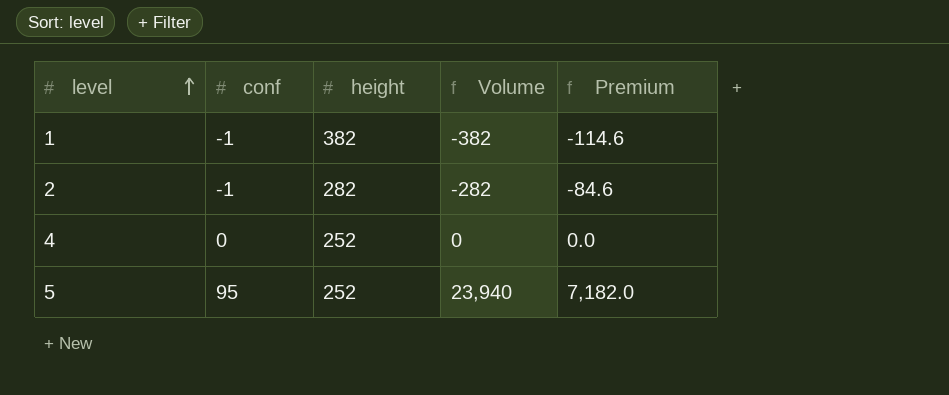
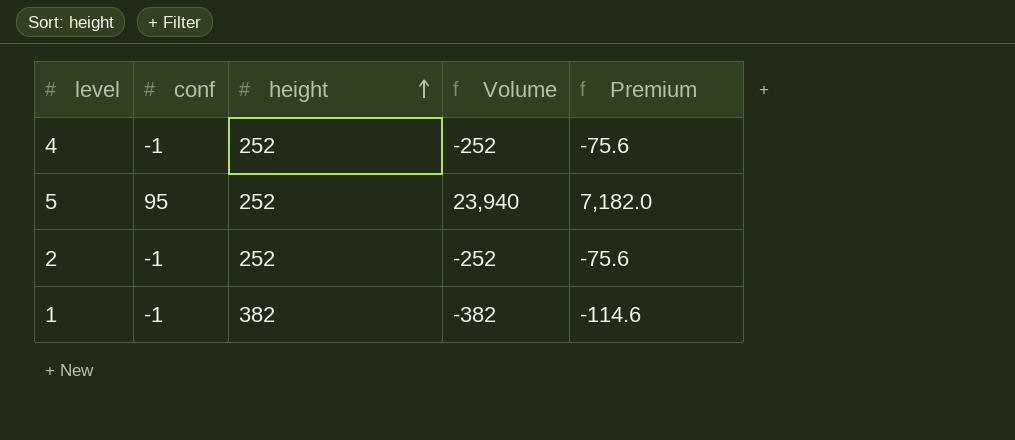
row order: level ascending -> height ascending
4 | conf: 0 -> -1
4 | Volume: 0 -> -252
4 | Premium: 0.0 -> -75.6
2 | height: 282 -> 252
2 | Volume: -282 -> -252
2 | Premium: -84.6 -> -75.6

